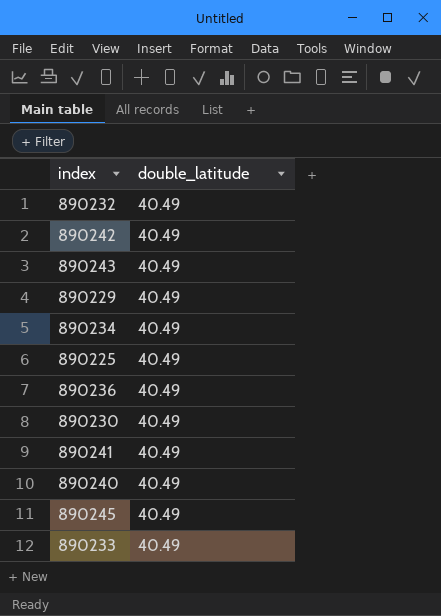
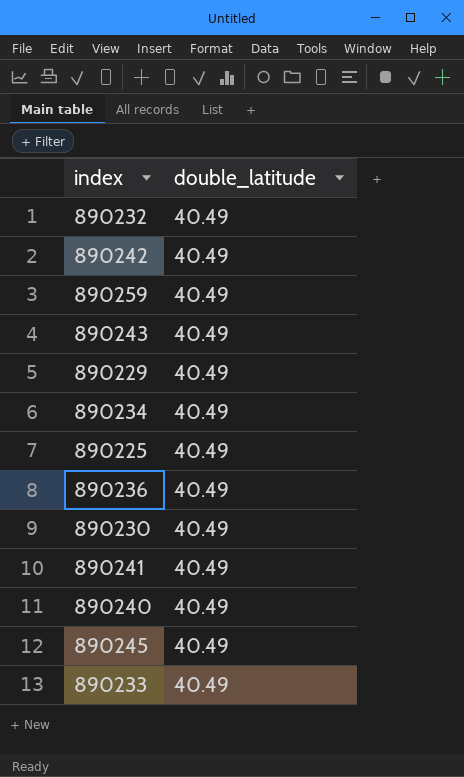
row 890259: none -> 40.49

